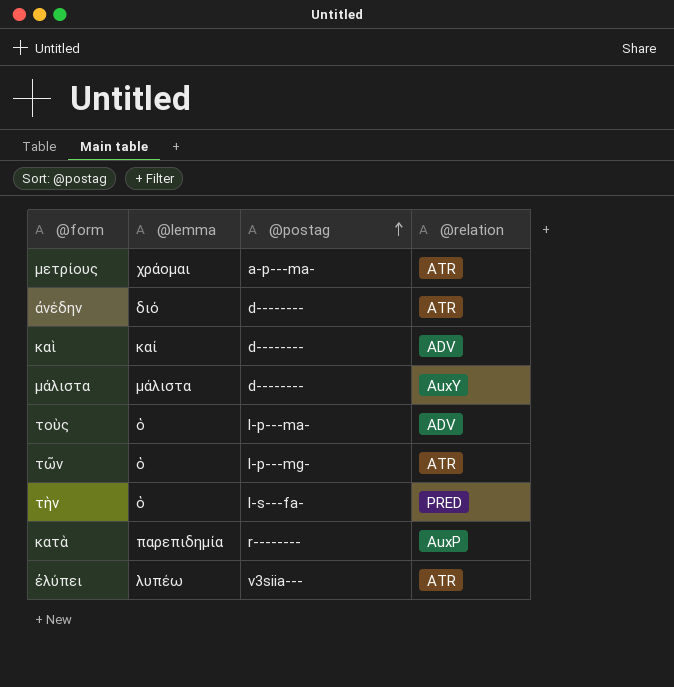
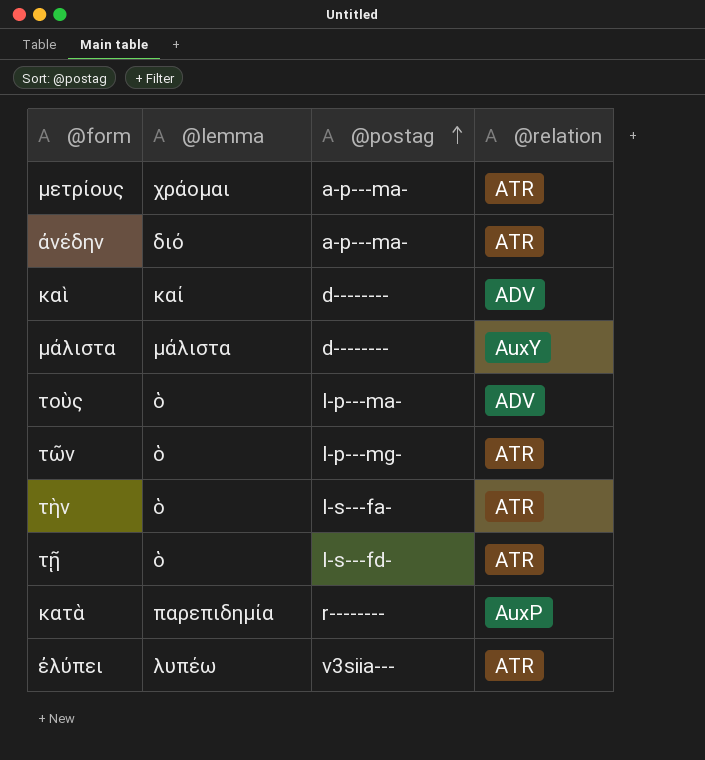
ἀνέδην | @postag: d-------- -> a-p---ma-
τὴν | @relation: PRED -> ATR
row τῇ: none -> ὁ | l-s---fd- | ATR

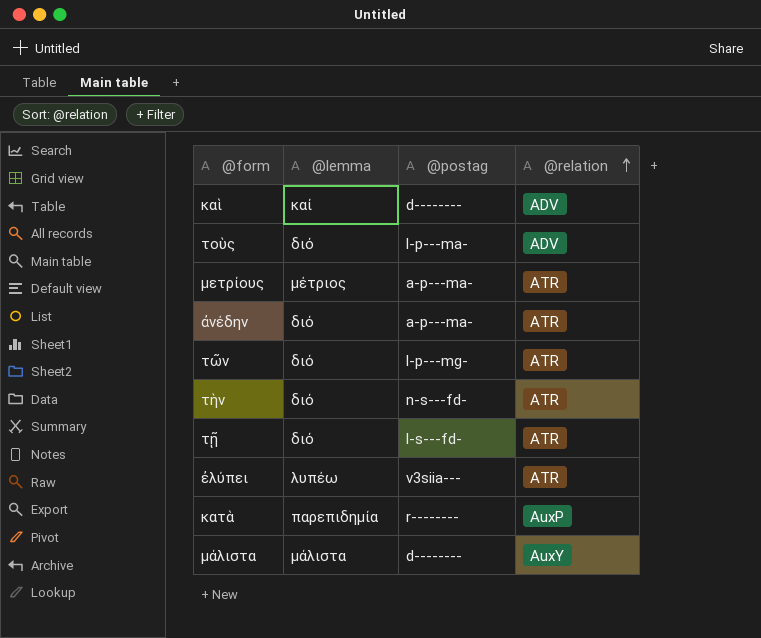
row order: @postag ascending -> @relation ascending
τοὺς | @lemma: ὁ -> διό
μετρίους | @lemma: χράομαι -> μέτριος
τῶν | @lemma: ὁ -> διό
τὴν | @lemma: ὁ -> διό
τὴν | @postag: l-s---fa- -> n-s---fd-
τῇ | @lemma: ὁ -> διό

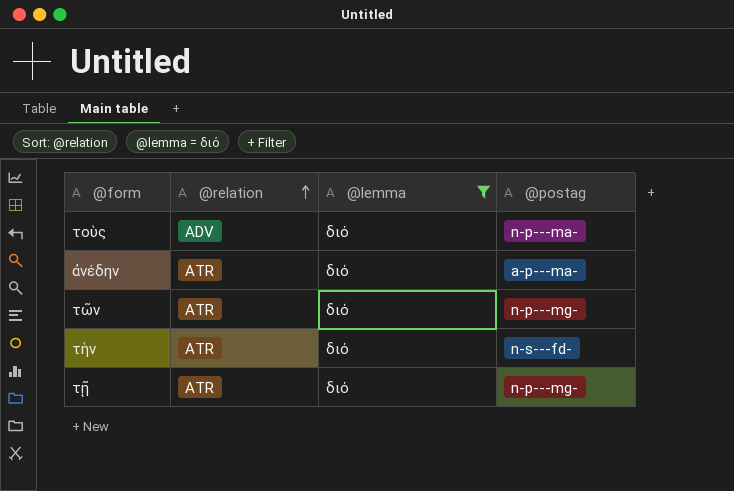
filter: none -> @lemma = διό
column @relation | position: 4 -> 2
τοὺς | @postag: l-p---ma- -> n-p---ma-
τῶν | @postag: l-p---mg- -> n-p---mg-
τῇ | @postag: l-s---fd- -> n-p---mg-

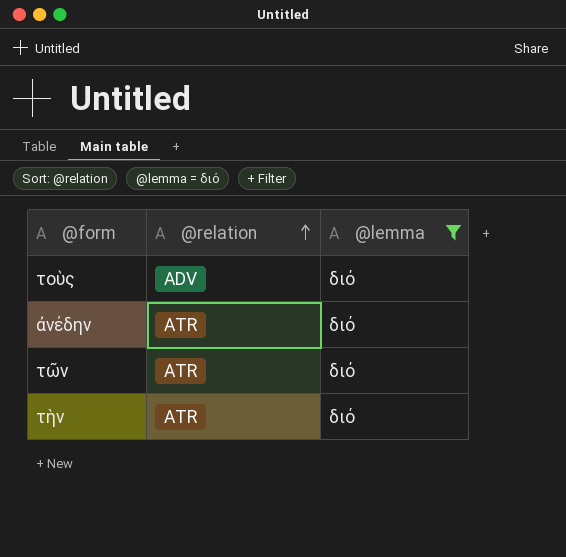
column @postag | position: 4 -> none
row τῇ: ATR | διό | n-p---mg- -> none

